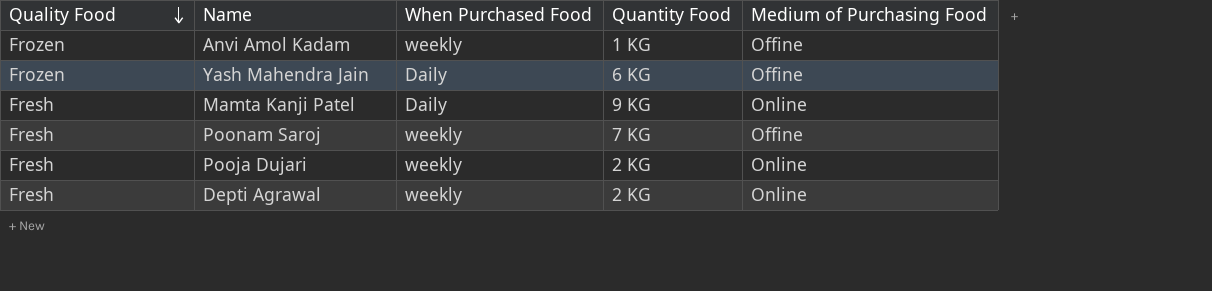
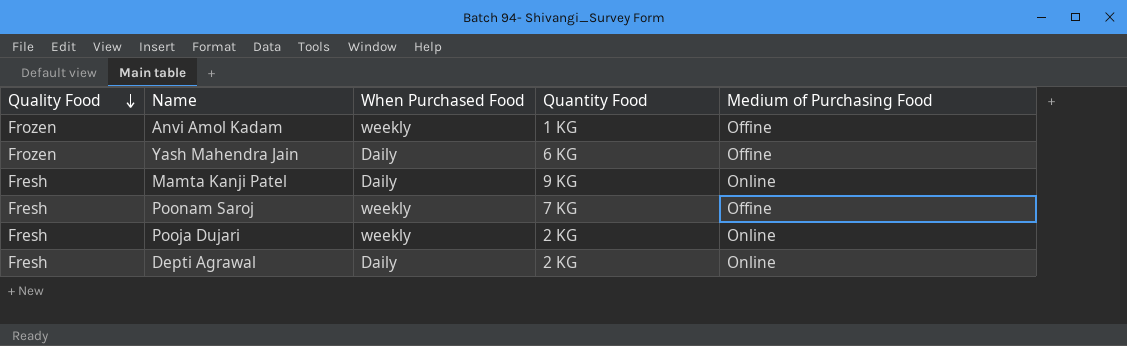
Depti Agrawal | When Purchased Food: weekly -> Daily

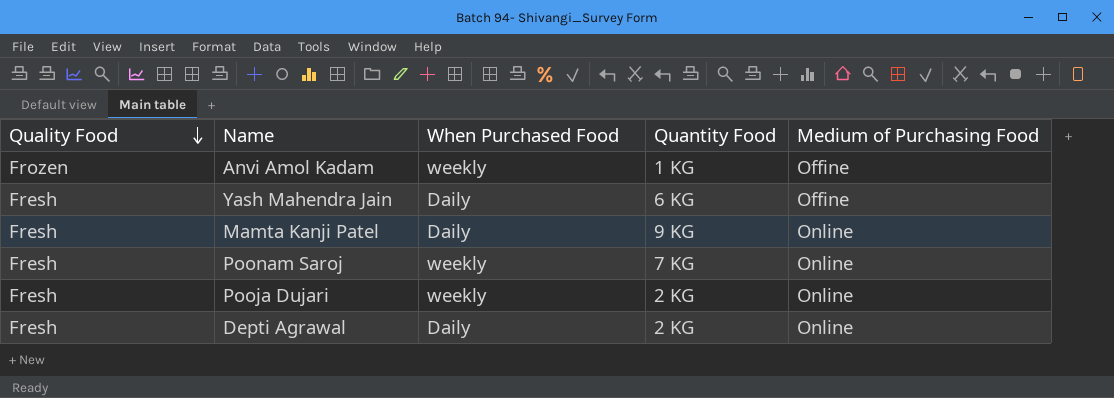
Yash Mahendra Jain | Quality Food: Frozen -> Fresh
Poonam Saroj | Medium of Purchasing Food: Offine -> Online

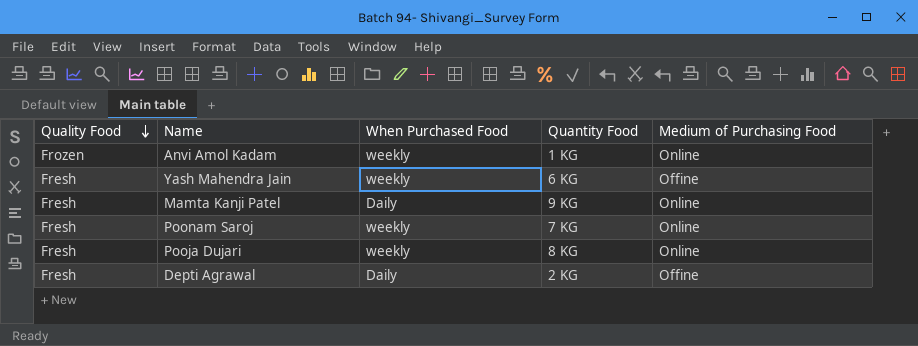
Anvi Amol Kadam | Medium of Purchasing Food: Offine -> Online
Yash Mahendra Jain | When Purchased Food: Daily -> weekly
Pooja Dujari | Quantity Food: 2 KG -> 8 KG
Depti Agrawal | Medium of Purchasing Food: Online -> Offine

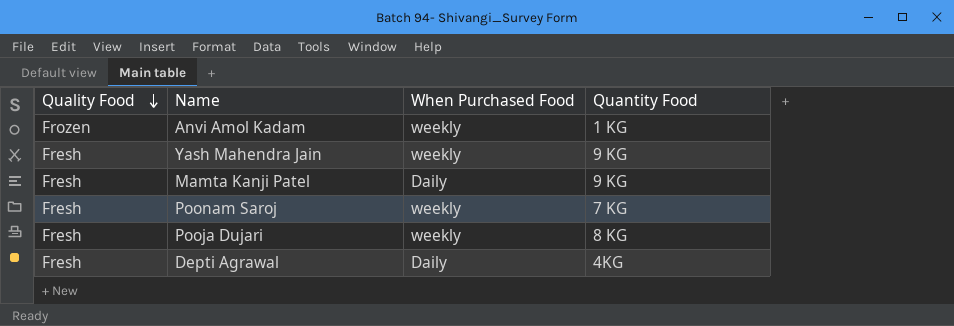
column Medium of Purchasing Food | position: 5 -> none
Yash Mahendra Jain | Quantity Food: 6 KG -> 9 KG
Depti Agrawal | Quantity Food: 2 KG -> 4KG

